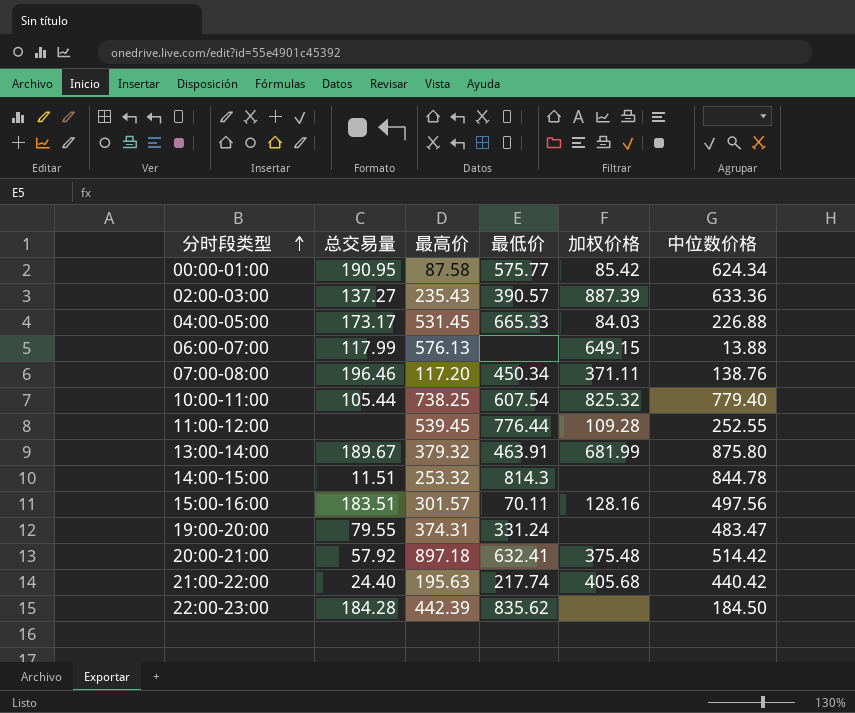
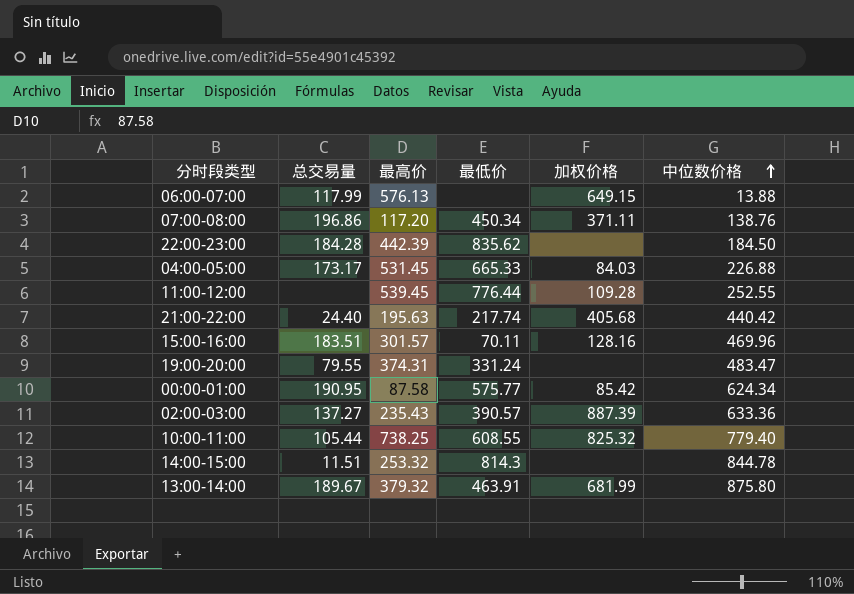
row order: 分时段类型 ascending -> 中位数价格 ascending
row 20:00-21:00: 57.92 | 897.18 | 632.41 | 375.48 | 514.42 -> none
07:00-08:00 | 总交易量: 196.46 -> 196.86
15:00-16:00 | 中位数价格: 497.56 -> 469.96
10:00-11:00 | 最低价: 607.54 -> 608.55

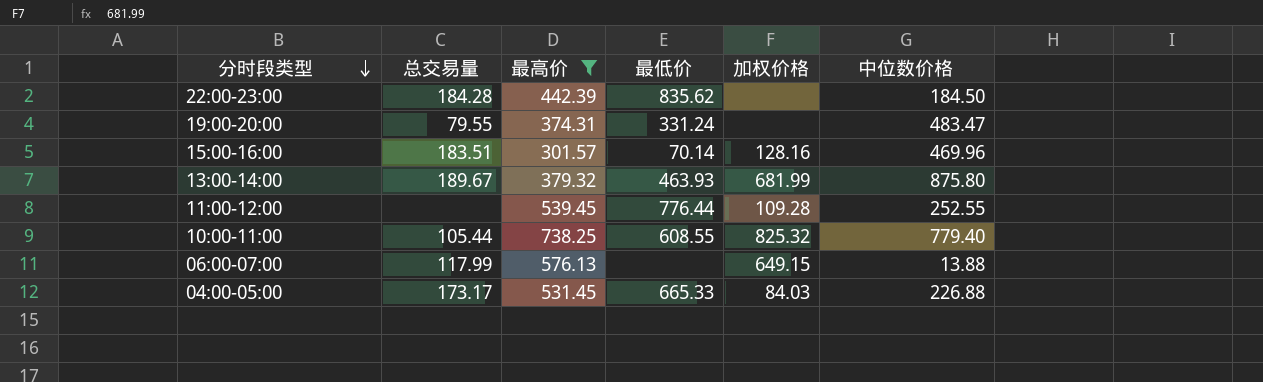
filter: none -> 最高价 >= 301.57
row order: 中位数价格 ascending -> 分时段类型 descending
15:00-16:00 | 最低价: 70.11 -> 70.14
13:00-14:00 | 最低价: 463.91 -> 463.93

